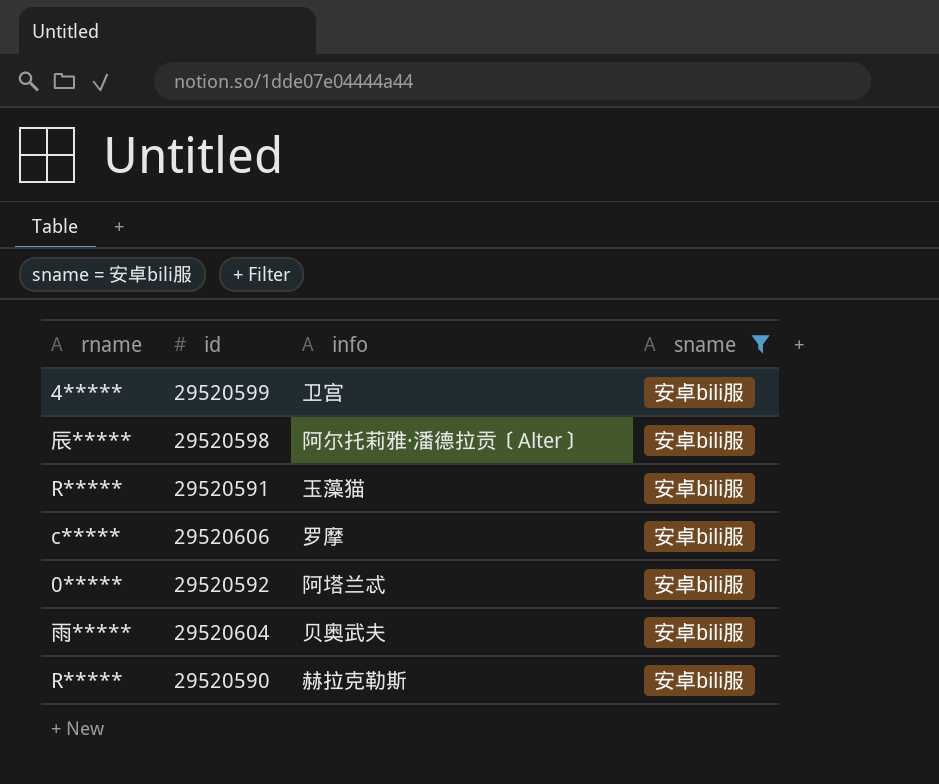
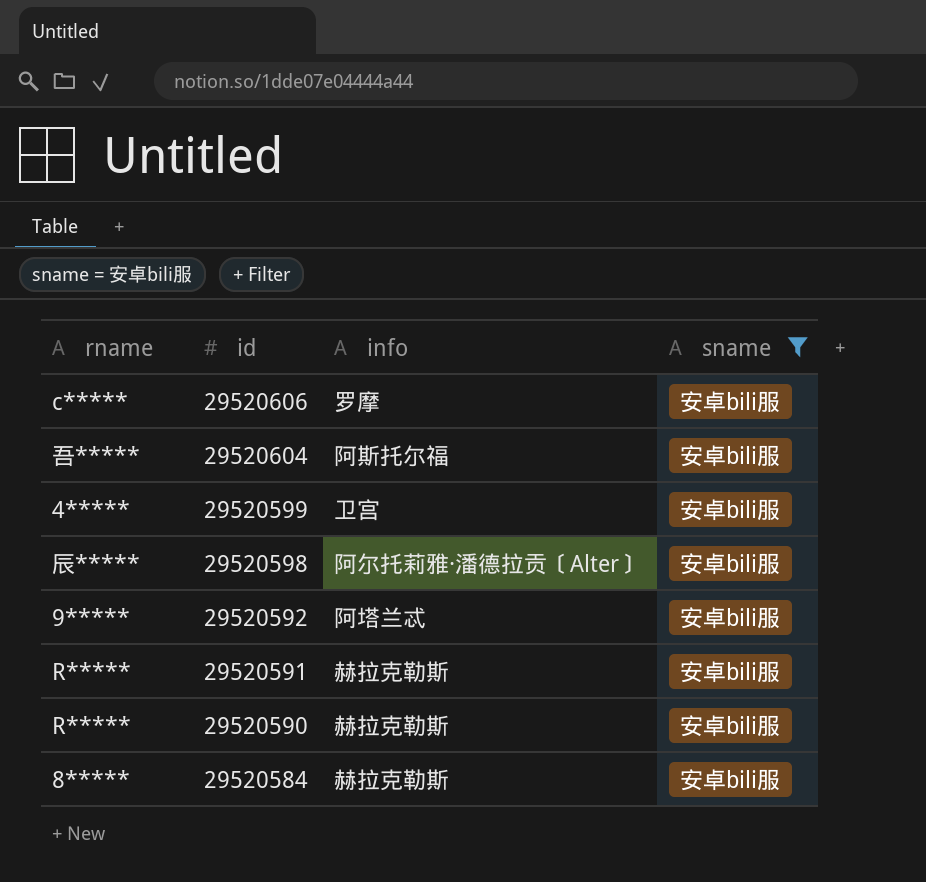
row order: none -> id descending
29520604 | rname: 雨***** -> 吾*****
29520604 | info: 贝奥武夫 -> 阿斯托尔福
29520592 | rname: 0***** -> 9*****
29520591 | info: 玉藻猫 -> 赫拉克勒斯
row 29520584: none -> 8***** | 赫拉克勒斯 | 安卓bili服

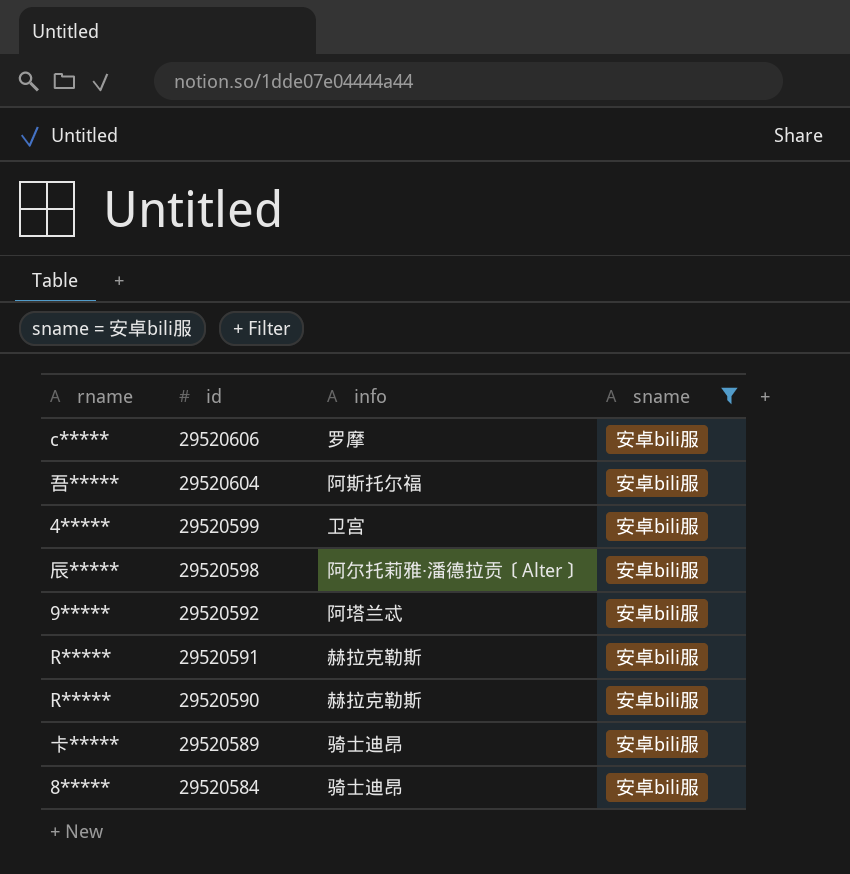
row 29520589: none -> 卡***** | 骑士迪昂 | 安卓bili服
29520584 | info: 赫拉克勒斯 -> 骑士迪昂

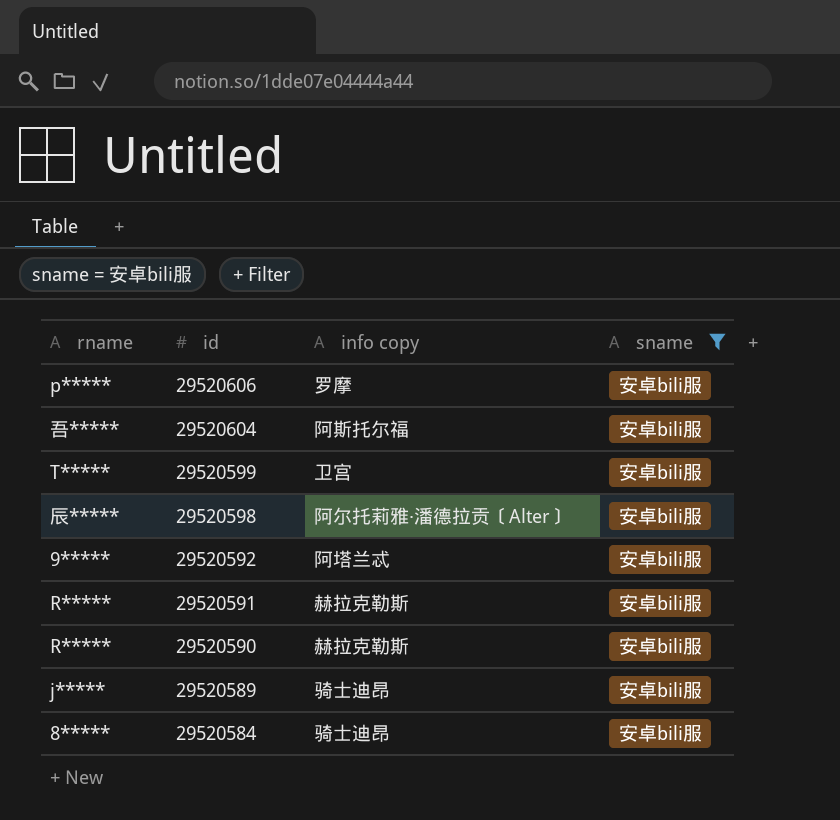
column name: info -> info copy
29520606 | rname: c***** -> p*****
29520599 | rname: 4***** -> T*****
29520589 | rname: 卡***** -> j*****

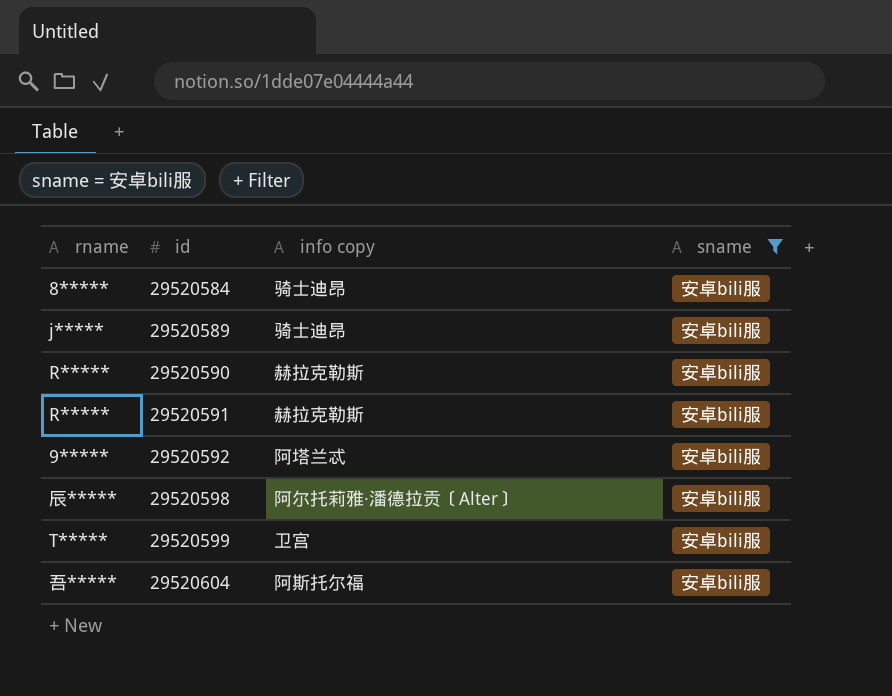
row order: id descending -> id ascending
row 29520606: p***** | 罗摩 | 安卓bili服 -> none

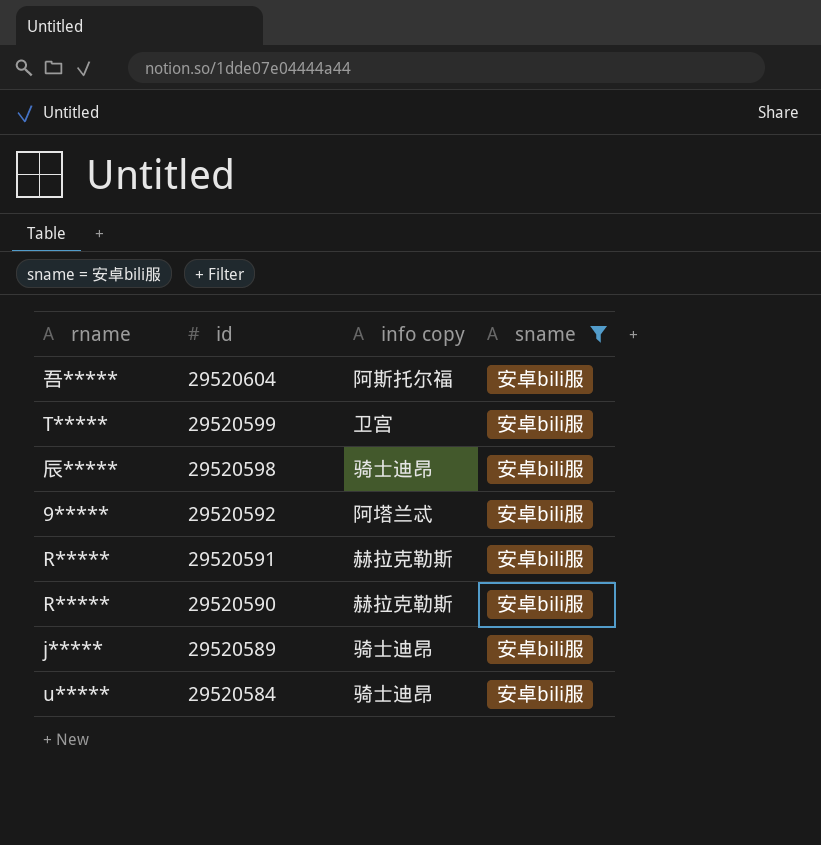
row order: id ascending -> id descending
29520598 | info copy: 阿尔托莉雅·潘德拉贡〔Alter〕 -> 骑士迪昂
29520584 | rname: 8***** -> u*****

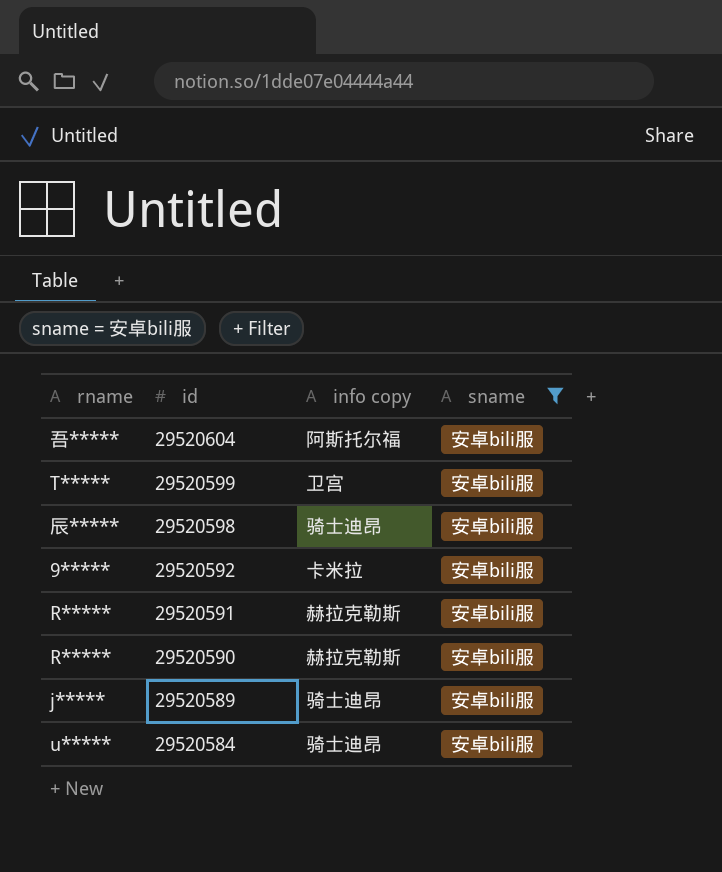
29520592 | info copy: 阿塔兰忒 -> 卡米拉

